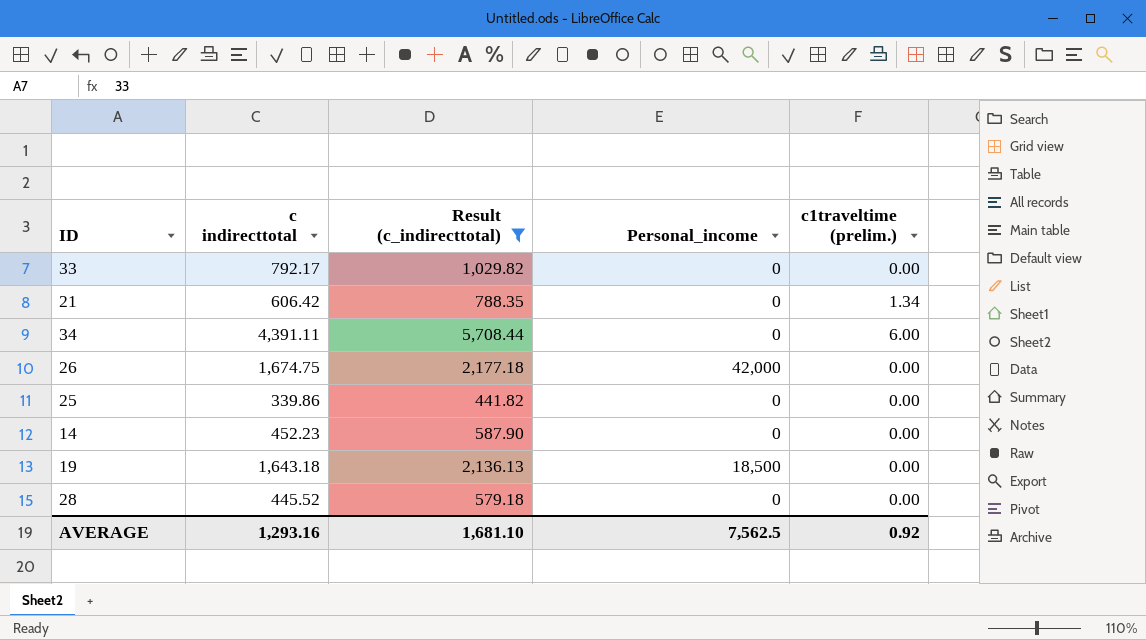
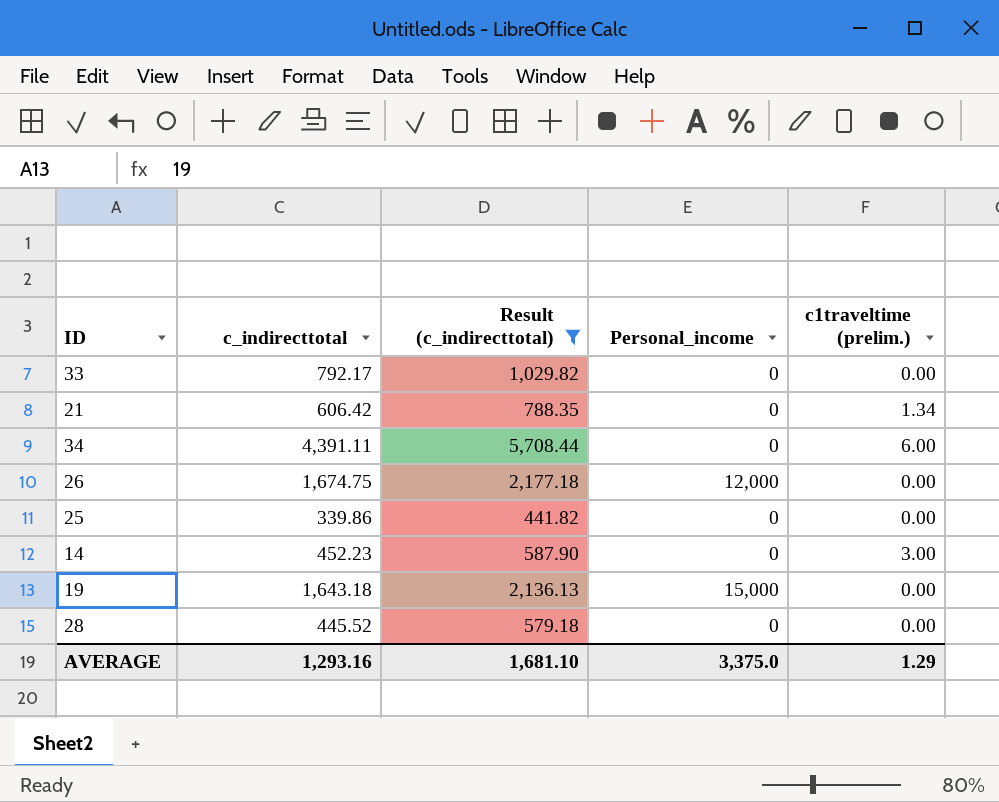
column name: c indirecttotal -> c_indirecttotal
26 | Personal_income: 42,000 -> 12,000
14 | c1traveltime (prelim.): 0.00 -> 3.00
19 | Personal_income: 18,500 -> 15,000
AVERAGE | Personal_income: 7,562.5 -> 3,375.0
AVERAGE | c1traveltime (prelim.): 0.92 -> 1.29

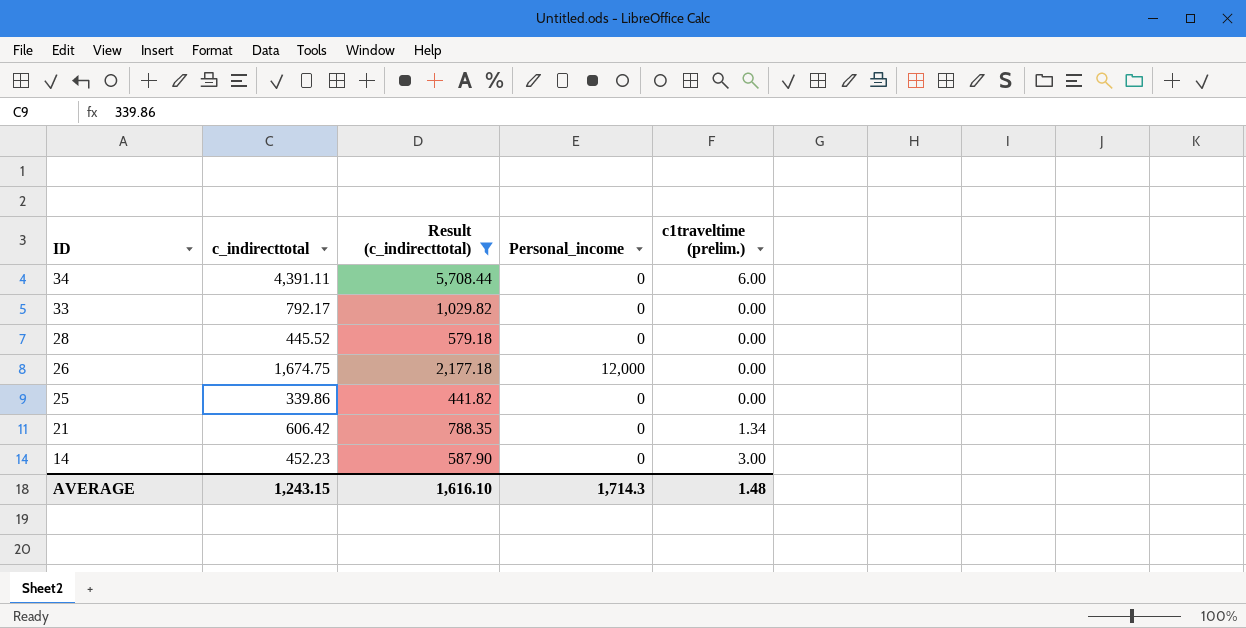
row order: none -> ID descending
row 19: 1,643.18 | 2,136.13 | 15,000 | 0.00 -> none
AVERAGE | c_indirecttotal: 1,293.16 -> 1,243.15
AVERAGE | Result (c_indirecttotal): 1,681.10 -> 1,616.10
AVERAGE | Personal_income: 3,375.0 -> 1,714.3
AVERAGE | c1traveltime (prelim.): 1.29 -> 1.48

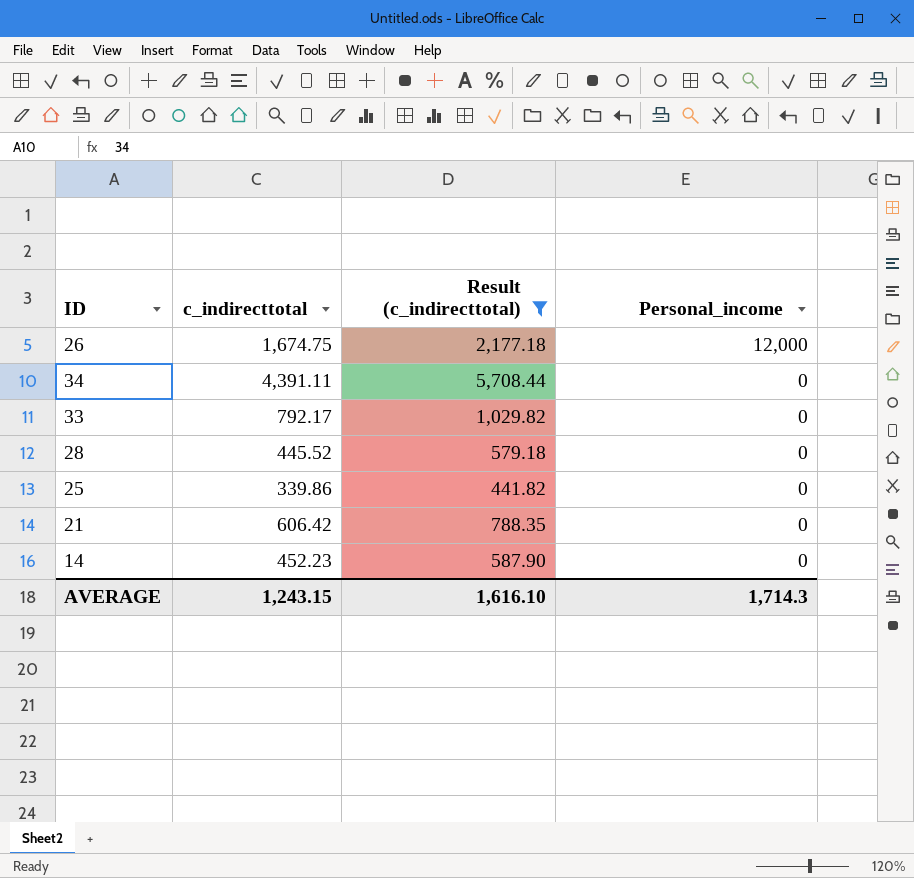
row order: ID descending -> Personal_income descending
column c1traveltime (prelim.) | position: 5 -> none

